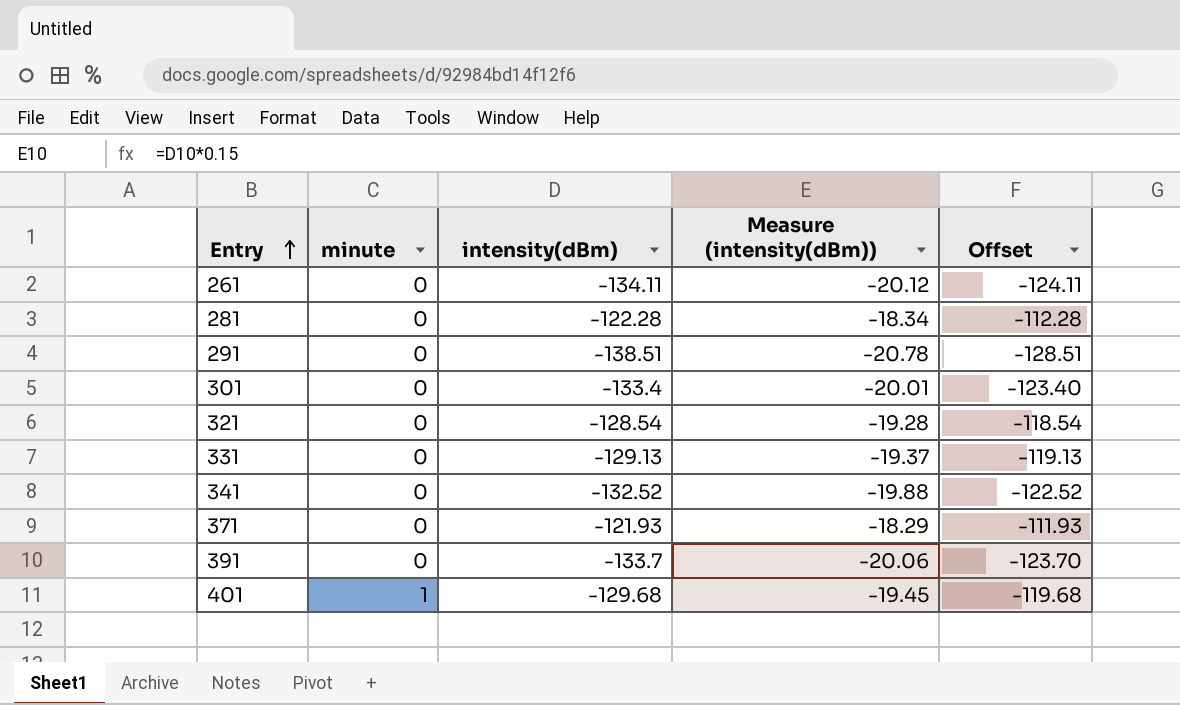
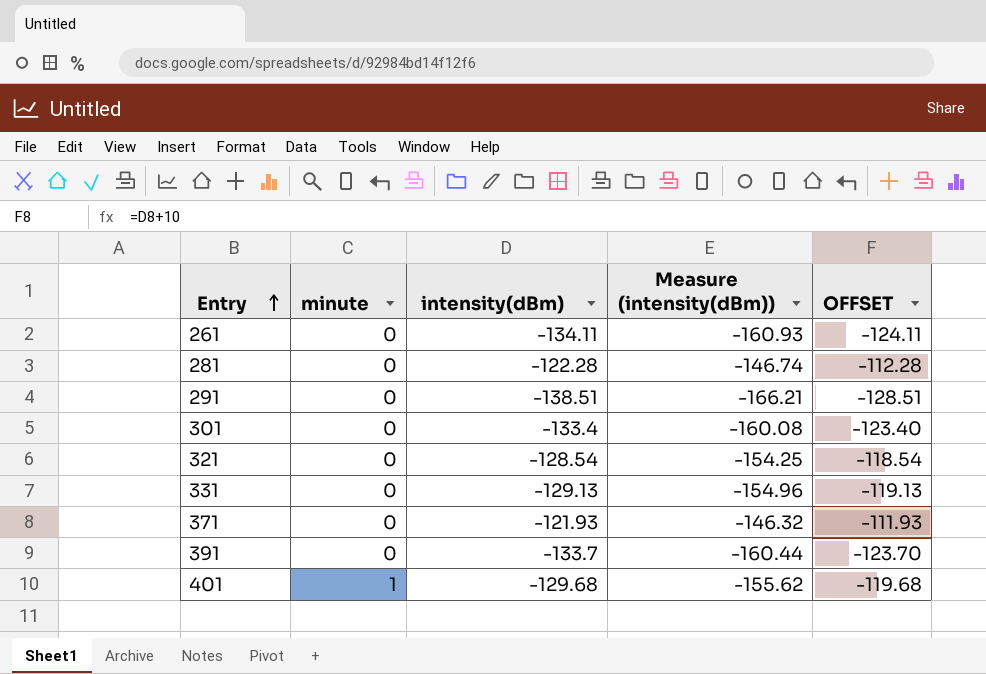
column Measure (intensity(dBm)) | formula: [intensity(dBm)] * 0.15 -> [intensity(dBm)] * 1.2
column name: Offset -> OFFSET
row 341: 0 | -132.52 | -19.88 | -122.52 -> none

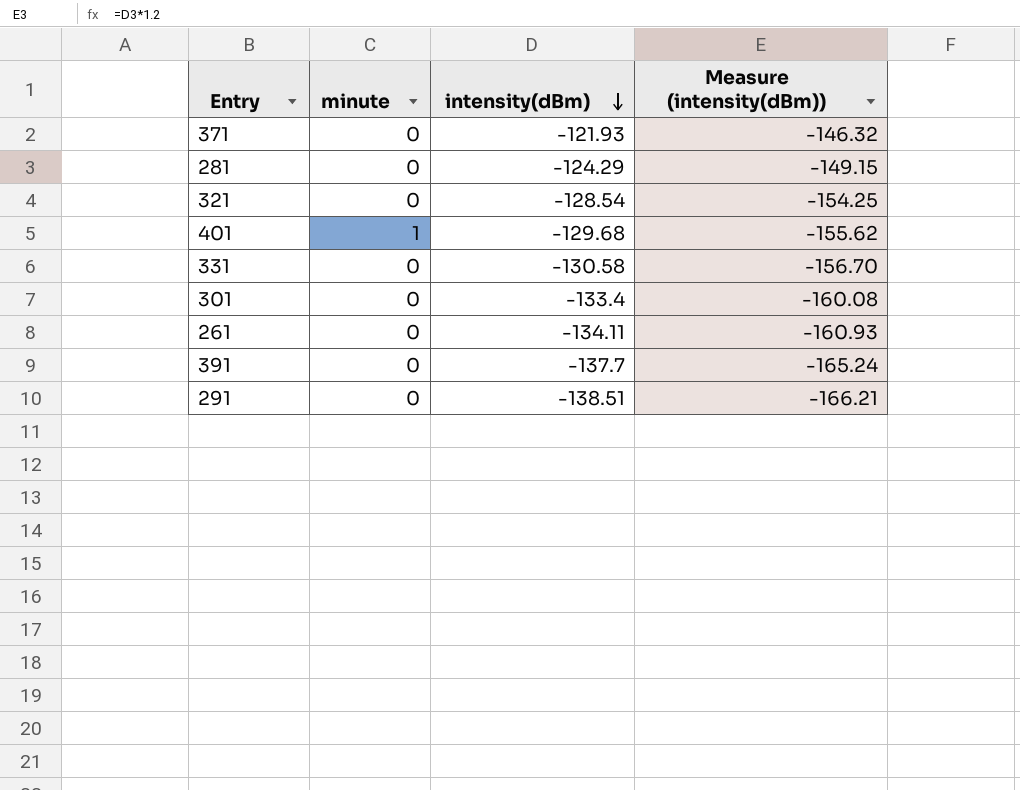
row order: Entry ascending -> intensity(dBm) descending
column OFFSET | formula: [intensity(dBm)] + 10 -> none
281 | intensity(dBm): -122.28 -> -124.29
281 | Measure (intensity(dBm)): -146.74 -> -149.15
331 | intensity(dBm): -129.13 -> -130.58
331 | Measure (intensity(dBm)): -154.96 -> -156.70
391 | intensity(dBm): -133.7 -> -137.7
391 | Measure (intensity(dBm)): -160.44 -> -165.24

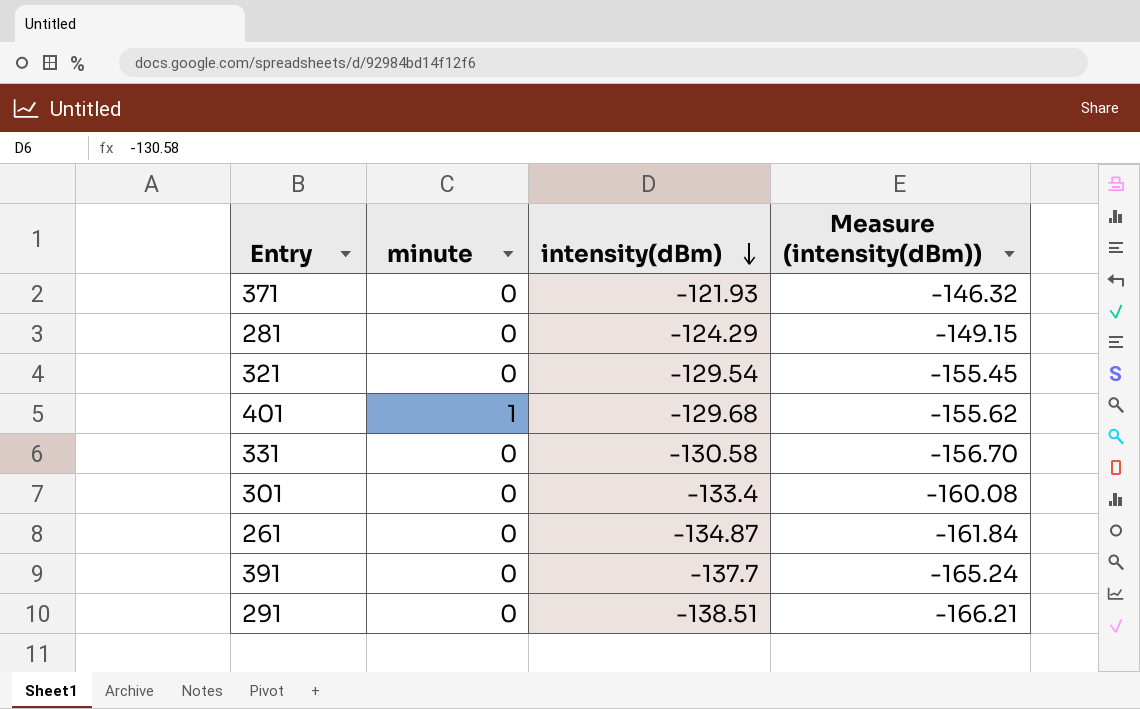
321 | intensity(dBm): -128.54 -> -129.54
321 | Measure (intensity(dBm)): -154.25 -> -155.45
261 | intensity(dBm): -134.11 -> -134.87
261 | Measure (intensity(dBm)): -160.93 -> -161.84

